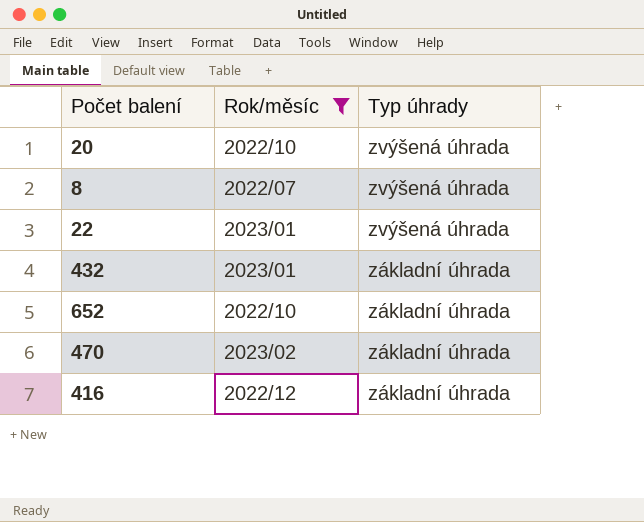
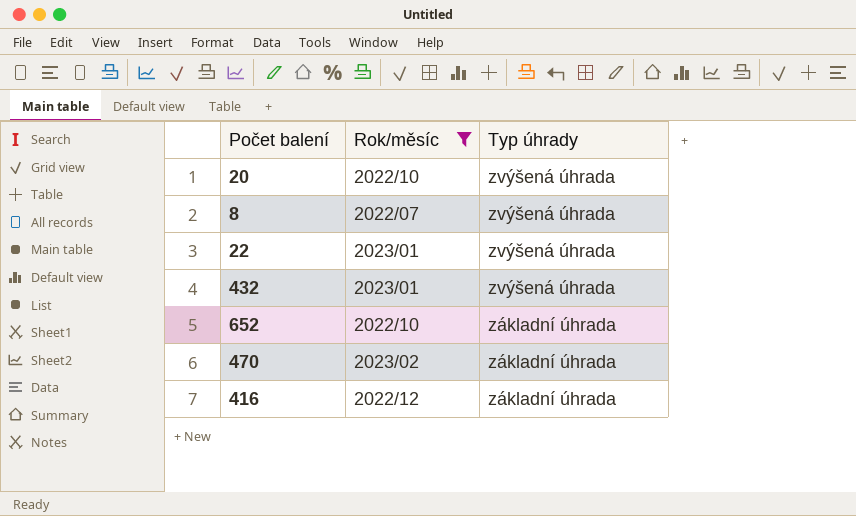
432 | Typ úhrady: základní úhrada -> zvýšená úhrada

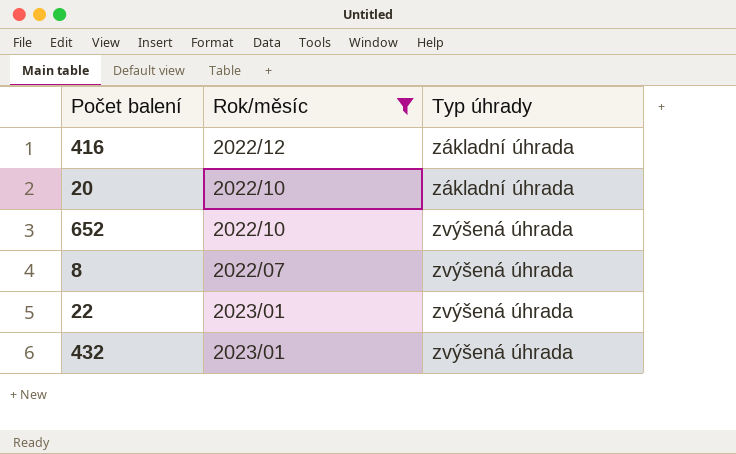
row order: Typ úhrady descending -> Typ úhrady ascending
row 470: 2023/02 | základní úhrada -> none
20 | Typ úhrady: zvýšená úhrada -> základní úhrada
652 | Typ úhrady: základní úhrada -> zvýšená úhrada

